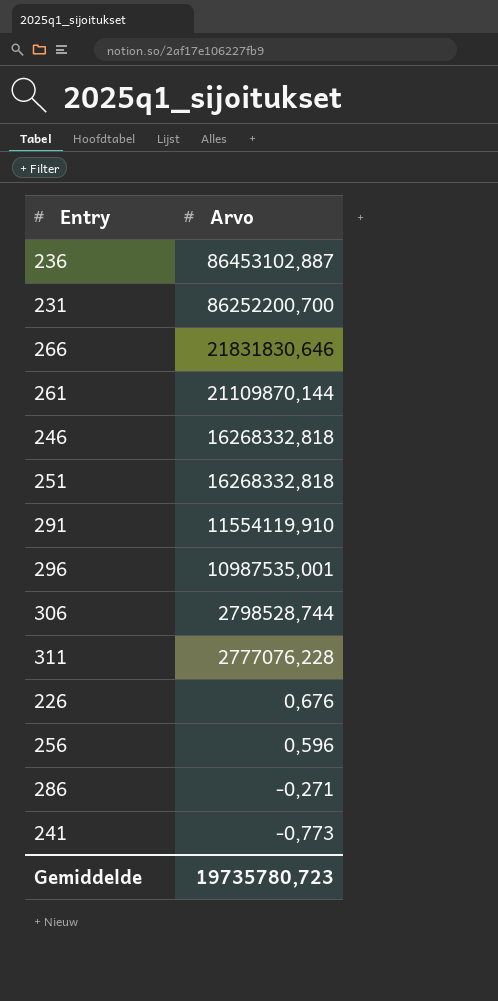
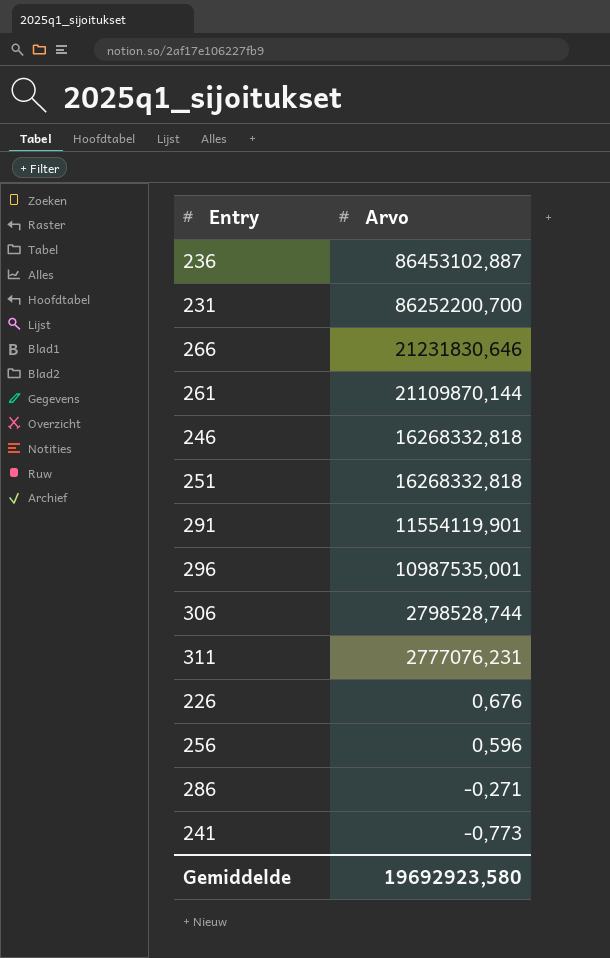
266 | Arvo: 21831830,646 -> 21231830,646
291 | Arvo: 11554119,910 -> 11554119,901
311 | Arvo: 2777076,228 -> 2777076,231
Gemiddelde | Arvo: 19735780,723 -> 19692923,580

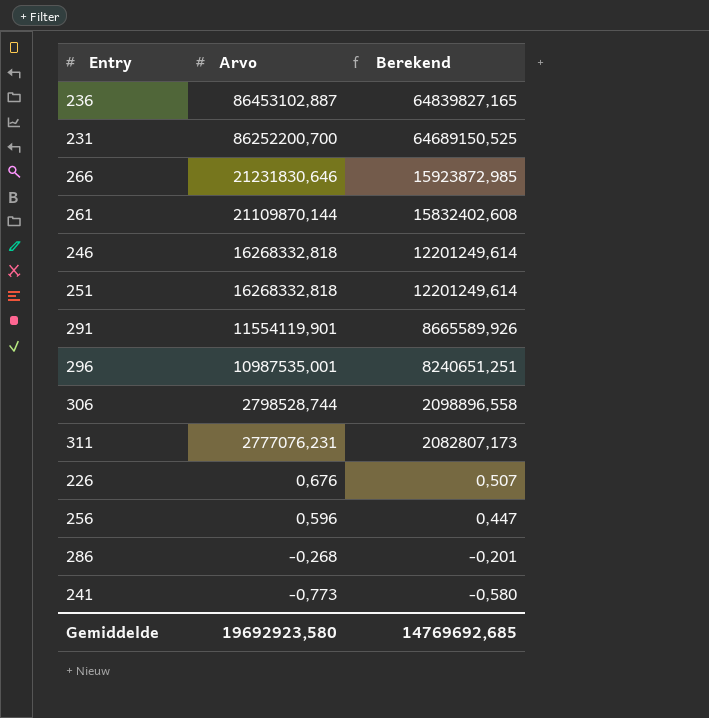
column Berekend | formula: none -> [Arvo] * 0,75
286 | Arvo: -0,271 -> -0,268

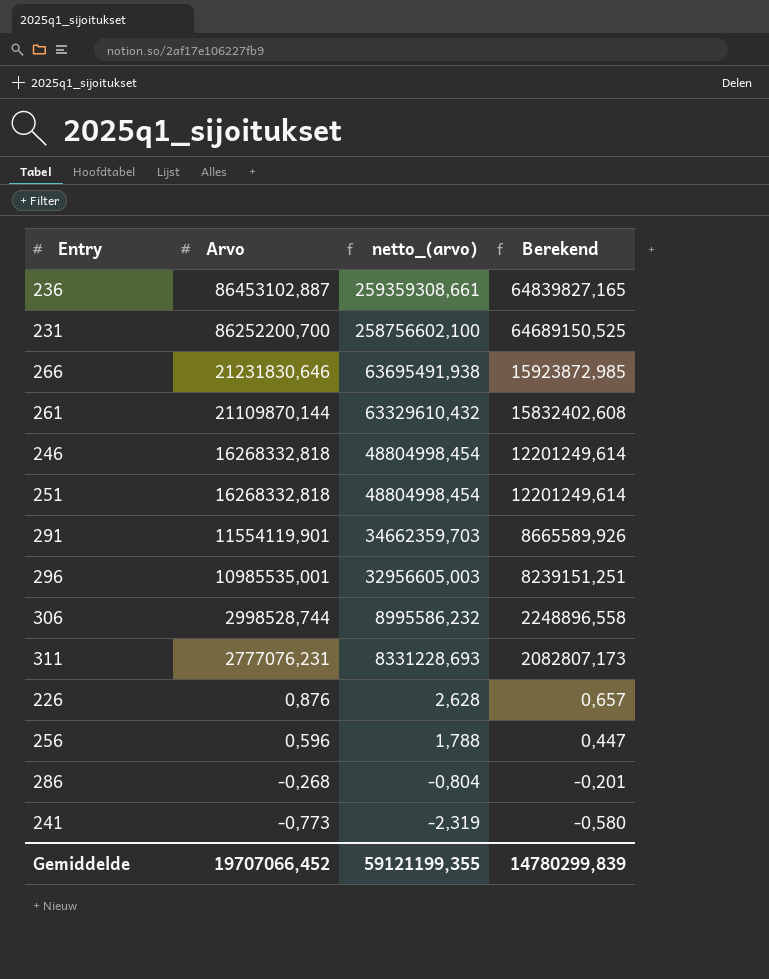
column netto_(arvo) | formula: none -> [Arvo] * 3
296 | Arvo: 10987535,001 -> 10985535,001
296 | Berekend: 8240651,251 -> 8239151,251
306 | Arvo: 2798528,744 -> 2998528,744
306 | Berekend: 2098896,558 -> 2248896,558
226 | Arvo: 0,676 -> 0,876
226 | Berekend: 0,507 -> 0,657
Gemiddelde | Arvo: 19692923,580 -> 19707066,452
Gemiddelde | Berekend: 14769692,685 -> 14780299,839

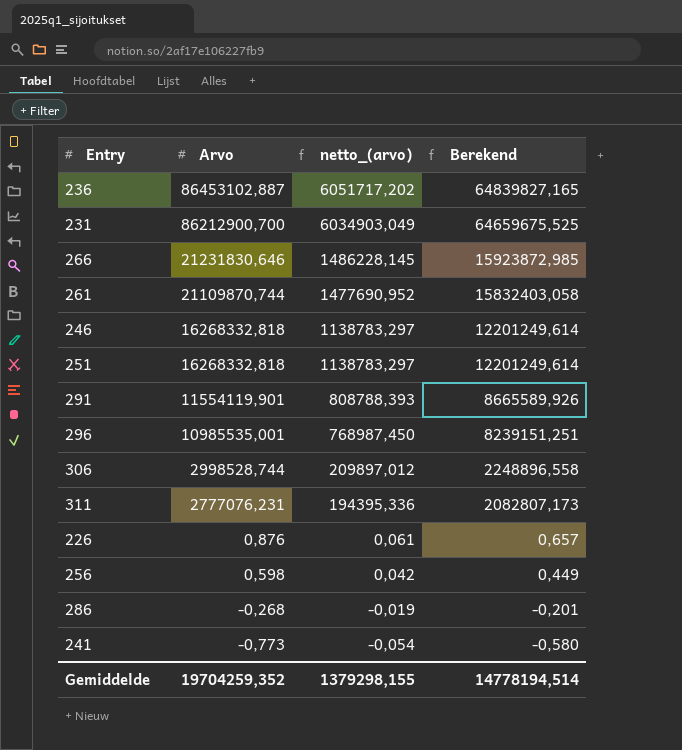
column netto_(arvo) | formula: [Arvo] * 3 -> [Arvo] * 0,07
231 | Arvo: 86252200,700 -> 86212900,700
231 | Berekend: 64689150,525 -> 64659675,525
261 | Arvo: 21109870,144 -> 21109870,744
261 | Berekend: 15832402,608 -> 15832403,058
256 | Arvo: 0,596 -> 0,598
256 | Berekend: 0,447 -> 0,449
Gemiddelde | Arvo: 19707066,452 -> 19704259,352
Gemiddelde | netto_(arvo): 59121199,355 -> 1379298,155
Gemiddelde | Berekend: 14780299,839 -> 14778194,514

